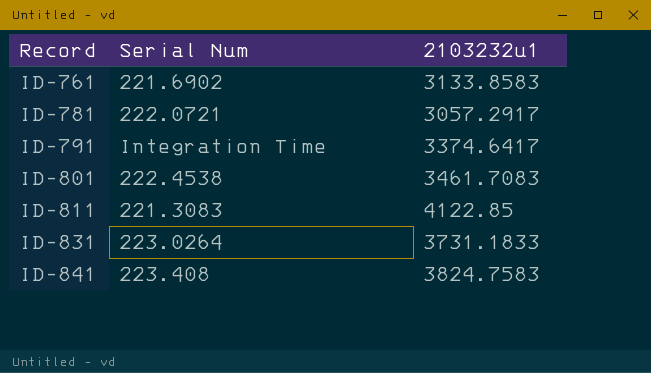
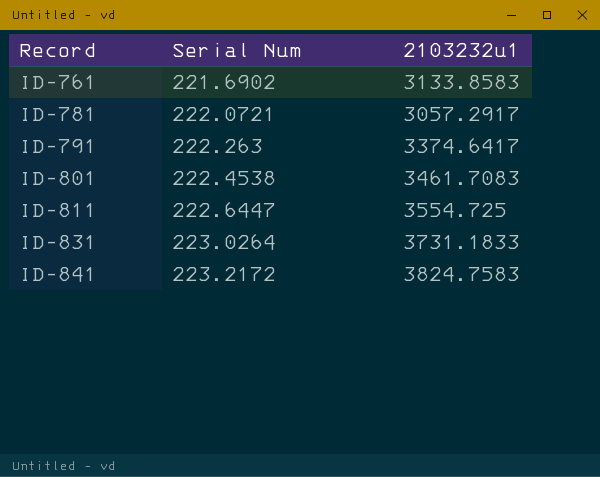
ID-791 | Serial Num: Integration Time -> 222.263
ID-811 | Serial Num: 221.3083 -> 222.6447
ID-811 | 2103232u1: 4122.85 -> 3554.725
ID-841 | Serial Num: 223.408 -> 223.2172

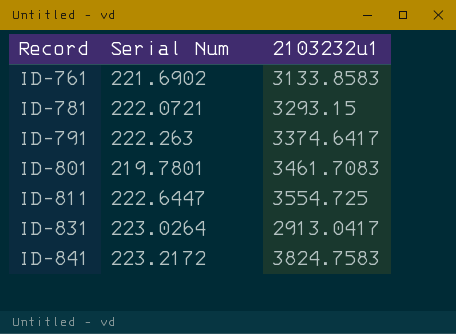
ID-781 | 2103232u1: 3057.2917 -> 3293.15
ID-801 | Serial Num: 222.4538 -> 219.7801
ID-831 | 2103232u1: 3731.1833 -> 2913.0417

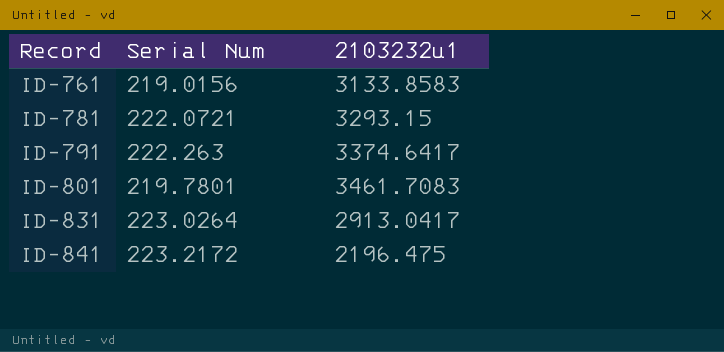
row ID-811: 222.6447 | 3554.725 -> none
ID-761 | Serial Num: 221.6902 -> 219.0156
ID-841 | 2103232u1: 3824.7583 -> 2196.475

